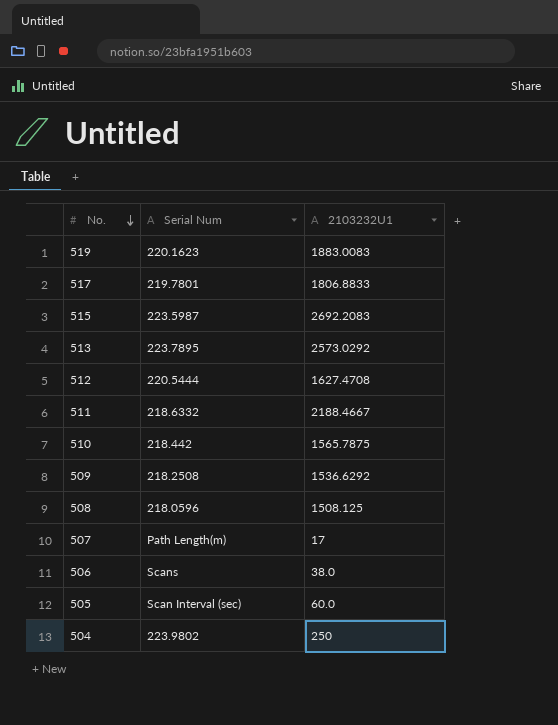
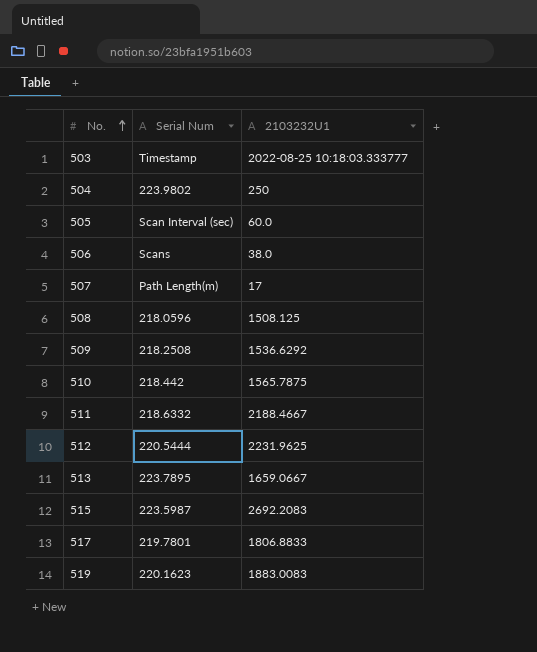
row order: No. descending -> No. ascending
row 503: none -> Timestamp | 2022-08-25 10:18:03.333777
512 | 2103232U1: 1627.4708 -> 2231.9625
513 | 2103232U1: 2573.0292 -> 1659.0667

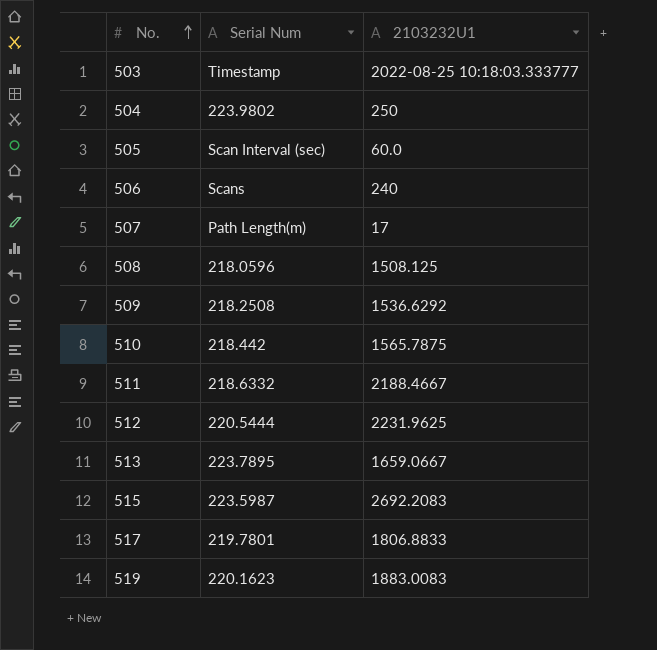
506 | 2103232U1: 38.0 -> 240

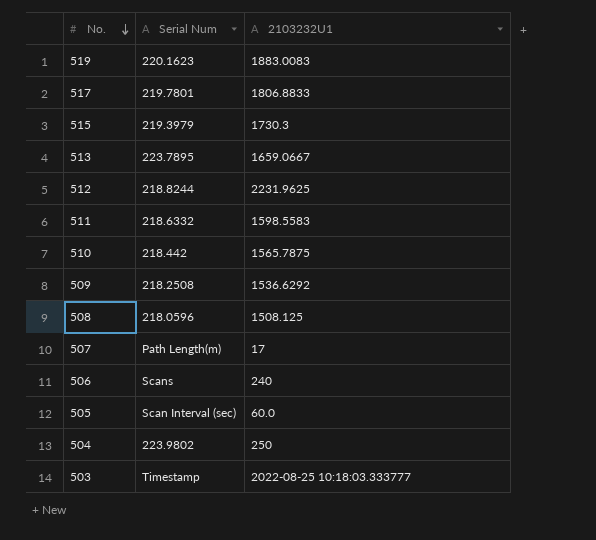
row order: No. ascending -> No. descending
515 | Serial Num: 223.5987 -> 219.3979
515 | 2103232U1: 2692.2083 -> 1730.3
512 | Serial Num: 220.5444 -> 218.8244
511 | 2103232U1: 2188.4667 -> 1598.5583

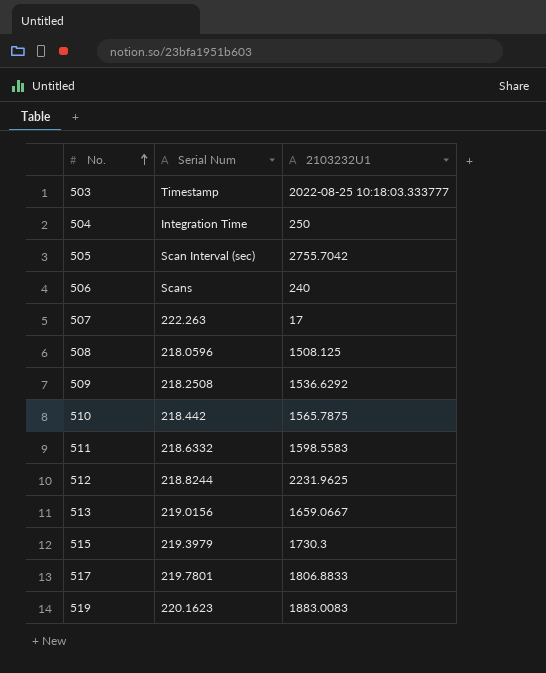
row order: No. descending -> No. ascending
504 | Serial Num: 223.9802 -> Integration Time
505 | 2103232U1: 60.0 -> 2755.7042
507 | Serial Num: Path Length(m) -> 222.263
513 | Serial Num: 223.7895 -> 219.0156

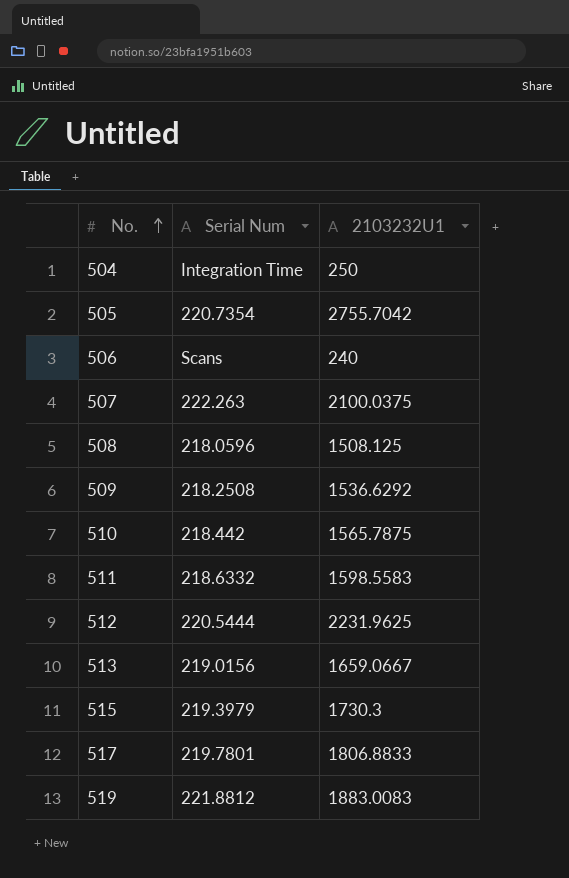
row 503: Timestamp | 2022-08-25 10:18:03.333777 -> none
505 | Serial Num: Scan Interval (sec) -> 220.7354
507 | 2103232U1: 17 -> 2100.0375
512 | Serial Num: 218.8244 -> 220.5444
519 | Serial Num: 220.1623 -> 221.8812

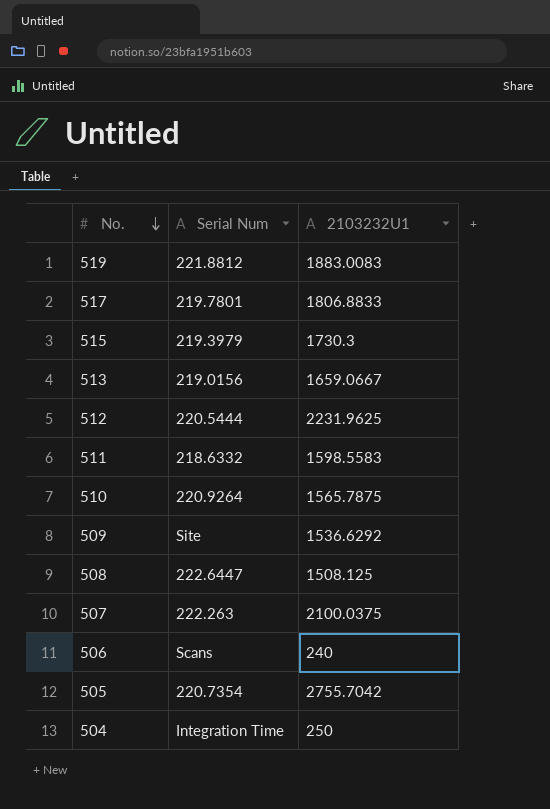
row order: No. ascending -> No. descending
510 | Serial Num: 218.442 -> 220.9264
509 | Serial Num: 218.2508 -> Site
508 | Serial Num: 218.0596 -> 222.6447

